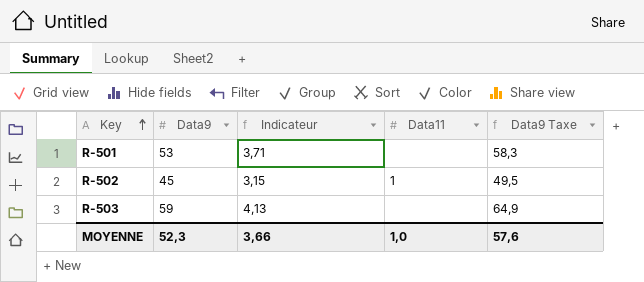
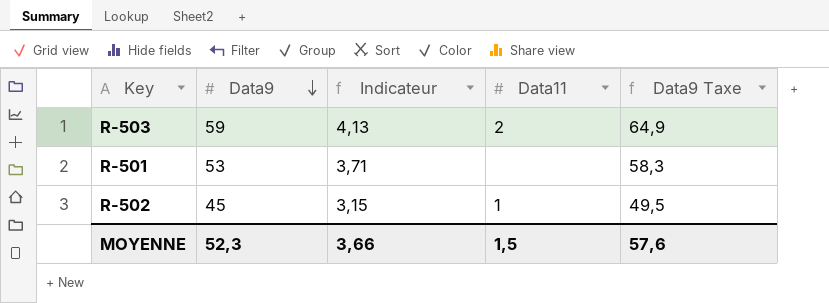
row order: Key ascending -> Data9 descending
R-503 | Data11: none -> 2
MOYENNE | Data11: 1,0 -> 1,5

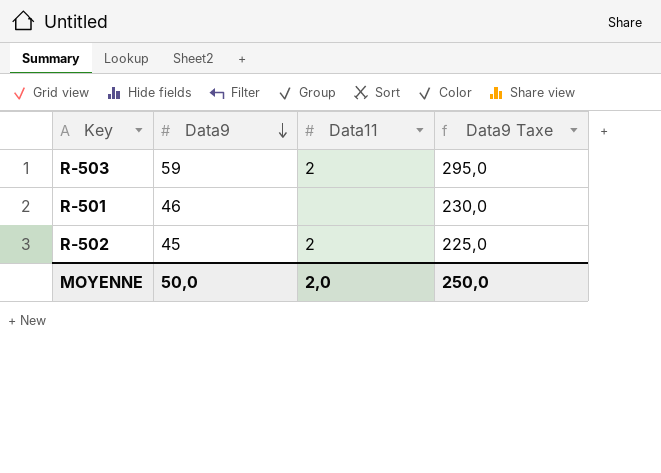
column Indicateur | formula: [Data9] * 0,07 -> none
column Data9 Taxe | formula: [Data9] * 1,1 -> [Data9] * 5
R-501 | Data9: 53 -> 46
R-502 | Data11: 1 -> 2
MOYENNE | Data9: 52,3 -> 50,0
MOYENNE | Data11: 1,5 -> 2,0
MOYENNE | Data9 Taxe: 57,6 -> 250,0

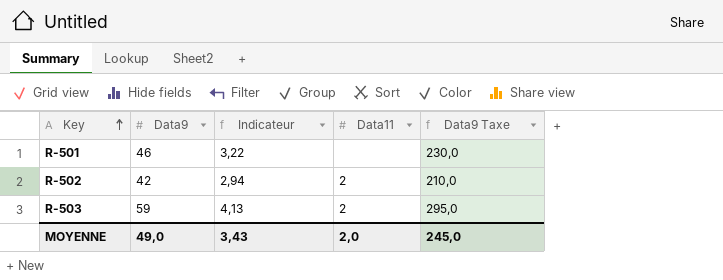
row order: Data9 descending -> Key ascending
column Indicateur | formula: none -> [Data9] * 0,07
R-502 | Data9: 45 -> 42
R-502 | Data9 Taxe: 225,0 -> 210,0
MOYENNE | Data9: 50,0 -> 49,0
MOYENNE | Data9 Taxe: 250,0 -> 245,0

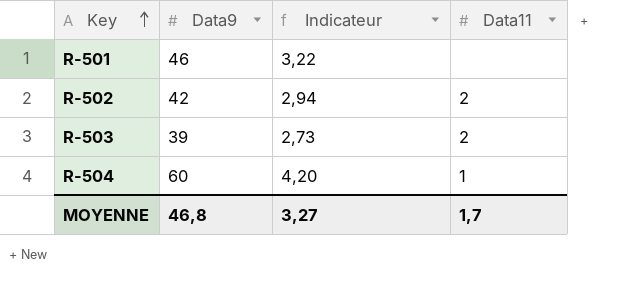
column Data9 Taxe | formula: [Data9] * 5 -> none
R-503 | Data9: 59 -> 39
R-503 | Indicateur: 4,13 -> 2,73
row R-504: none -> 60 | 4,20 | 1
MOYENNE | Data9: 49,0 -> 46,8
MOYENNE | Indicateur: 3,43 -> 3,27
MOYENNE | Data11: 2,0 -> 1,7

